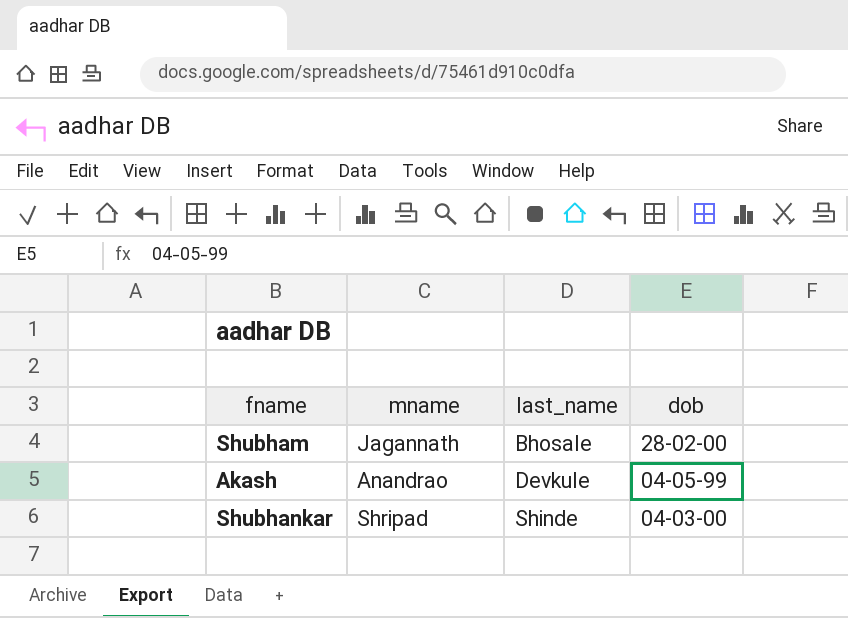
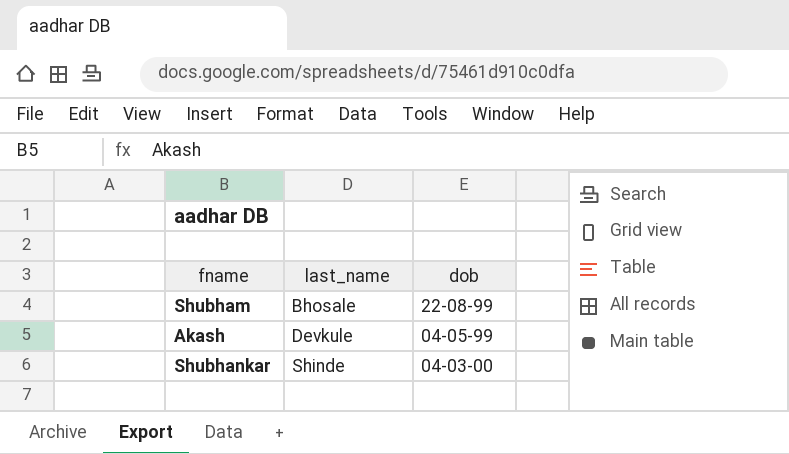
column mname | position: 2 -> none
Shubham | dob: 28-02-00 -> 22-08-99

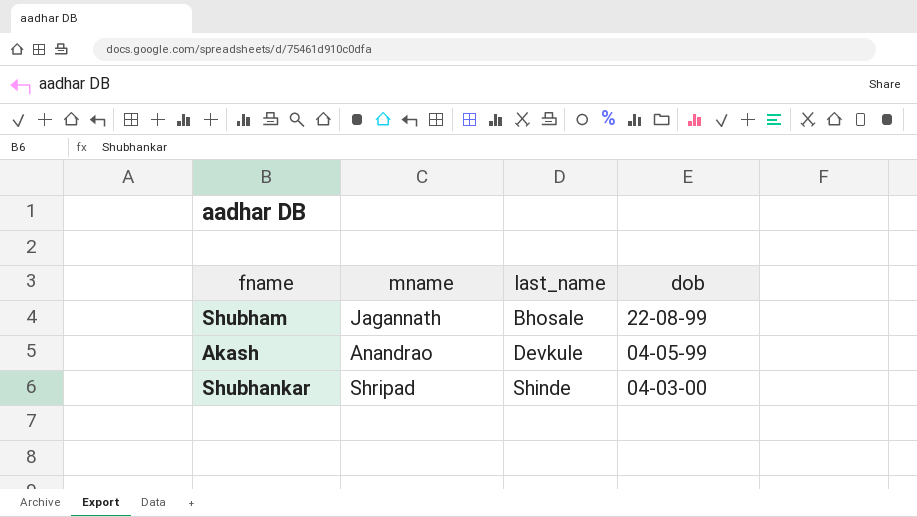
column mname | position: none -> 2

